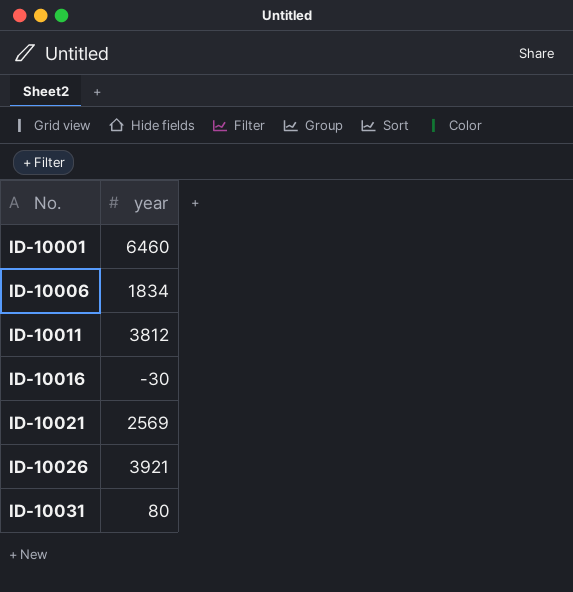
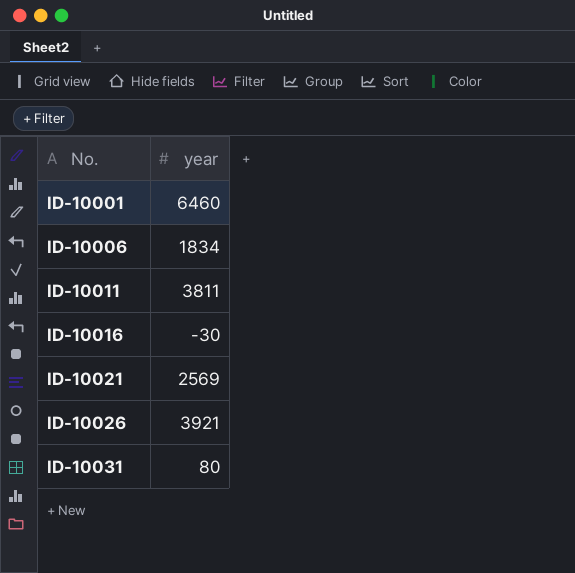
ID-10011 | year: 3812 -> 3811

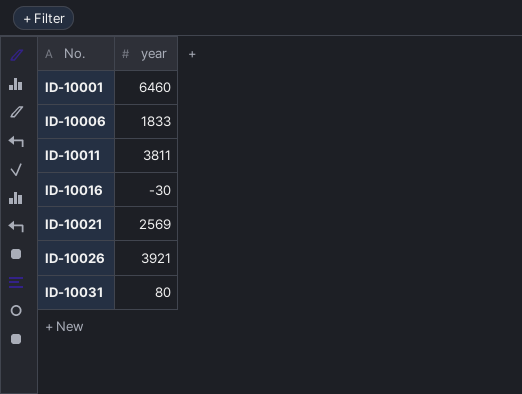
ID-10006 | year: 1834 -> 1833

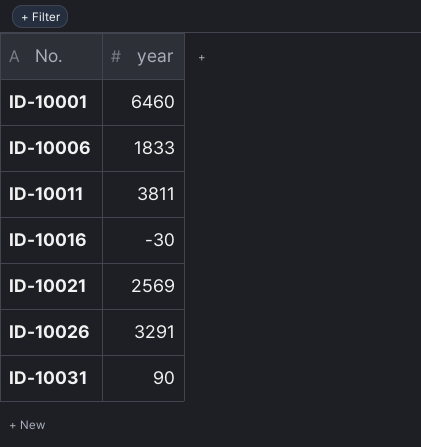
ID-10026 | year: 3921 -> 3291
ID-10031 | year: 80 -> 90

